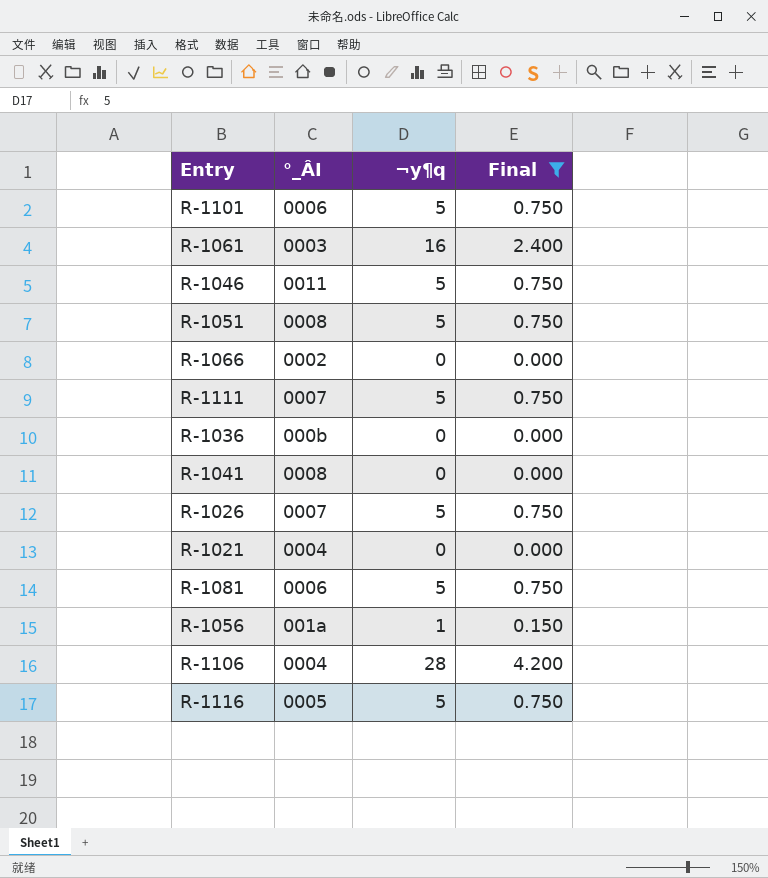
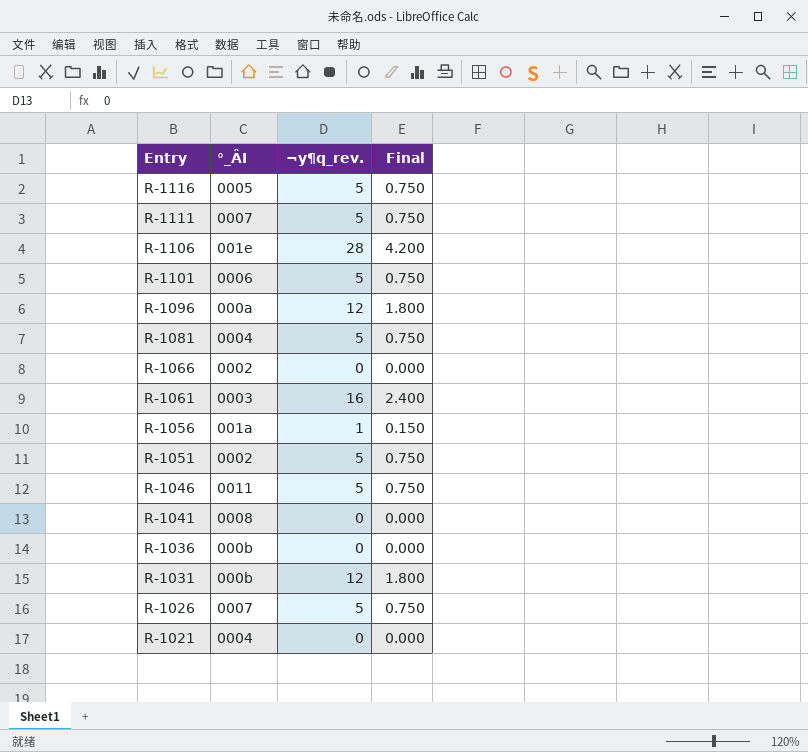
filter: Final != 1.800 -> none
row order: none -> Entry descending
column name: ¬y¶q -> ¬y¶q_rev.
R-1106 | °_ÂI: 0004 -> 001e
R-1081 | °_ÂI: 0006 -> 0004
R-1051 | °_ÂI: 0008 -> 0002

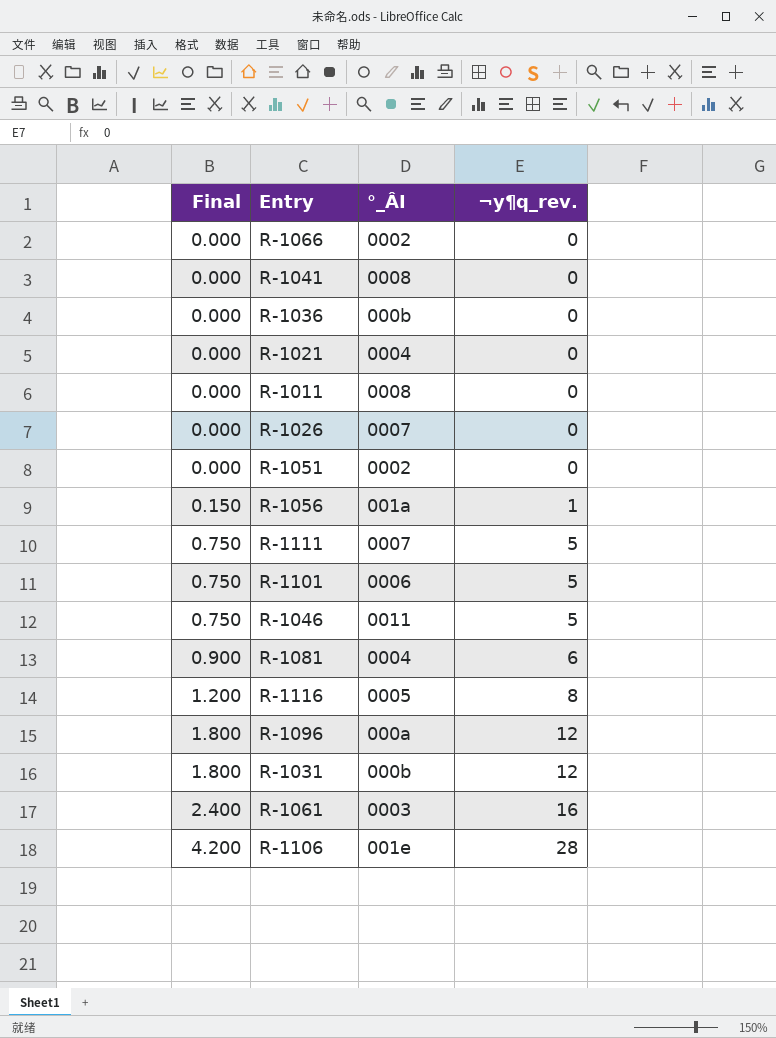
row order: Entry descending -> Final ascending
column Final | position: 4 -> 1
row R-1011: none -> 0.000 | 0008 | 0
R-1026 | Final: 0.750 -> 0.000
R-1026 | ¬y¶q_rev.: 5 -> 0
R-1051 | Final: 0.750 -> 0.000
R-1051 | ¬y¶q_rev.: 5 -> 0
R-1081 | Final: 0.750 -> 0.900
R-1081 | ¬y¶q_rev.: 5 -> 6
R-1116 | Final: 0.750 -> 1.200
R-1116 | ¬y¶q_rev.: 5 -> 8

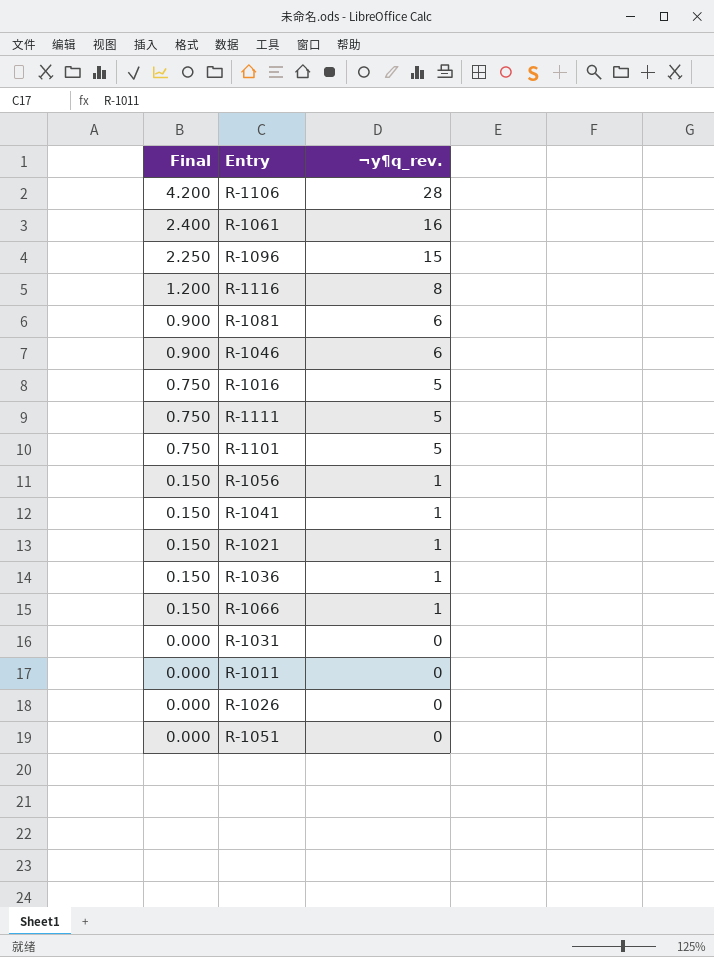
row order: Final ascending -> Final descending
column °_ÂI | position: 3 -> none
R-1096 | Final: 1.800 -> 2.250
R-1096 | ¬y¶q_rev.: 12 -> 15
R-1046 | Final: 0.750 -> 0.900
R-1046 | ¬y¶q_rev.: 5 -> 6
row R-1016: none -> 0.750 | 5
R-1041 | Final: 0.000 -> 0.150
R-1041 | ¬y¶q_rev.: 0 -> 1
R-1021 | Final: 0.000 -> 0.150
R-1021 | ¬y¶q_rev.: 0 -> 1
R-1036 | Final: 0.000 -> 0.150
R-1036 | ¬y¶q_rev.: 0 -> 1
R-1066 | Final: 0.000 -> 0.150
R-1066 | ¬y¶q_rev.: 0 -> 1
R-1031 | Final: 1.800 -> 0.000
R-1031 | ¬y¶q_rev.: 12 -> 0

